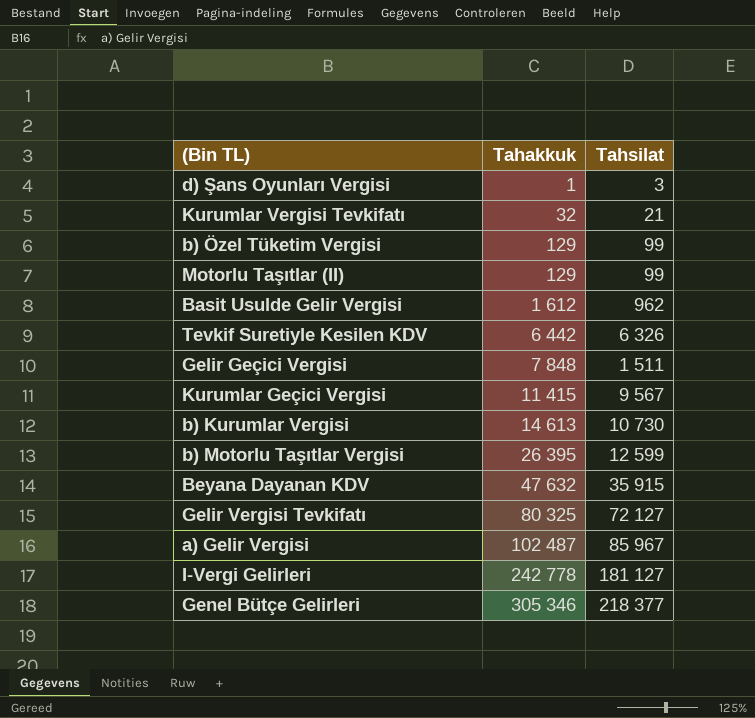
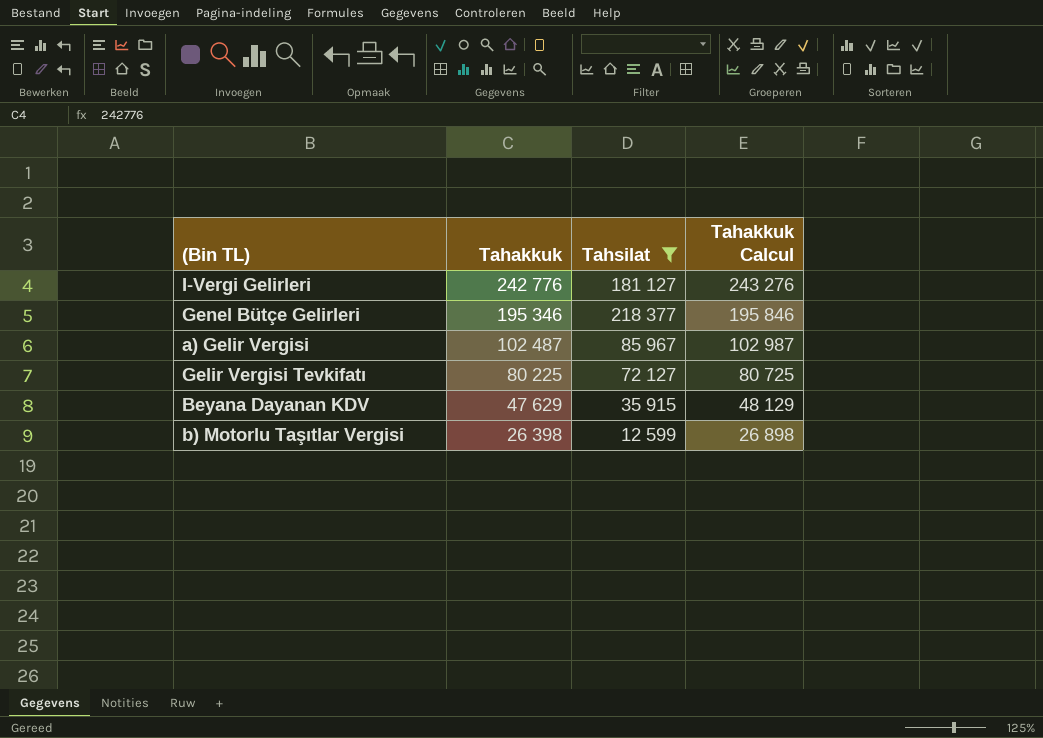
filter: none -> Tahsilat >= 12 599
row order: Tahakkuk ascending -> Tahakkuk descending
column Tahakkuk Calcul | formula: none -> [Tahakkuk] + 500
I-Vergi Gelirleri | Tahakkuk: 242 778 -> 242 776
Genel Bütçe Gelirleri | Tahakkuk: 305 346 -> 195 346
Gelir Vergisi Tevkifatı | Tahakkuk: 80 325 -> 80 225
Beyana Dayanan KDV | Tahakkuk: 47 632 -> 47 629
b) Motorlu Taşıtlar Vergisi | Tahakkuk: 26 395 -> 26 398

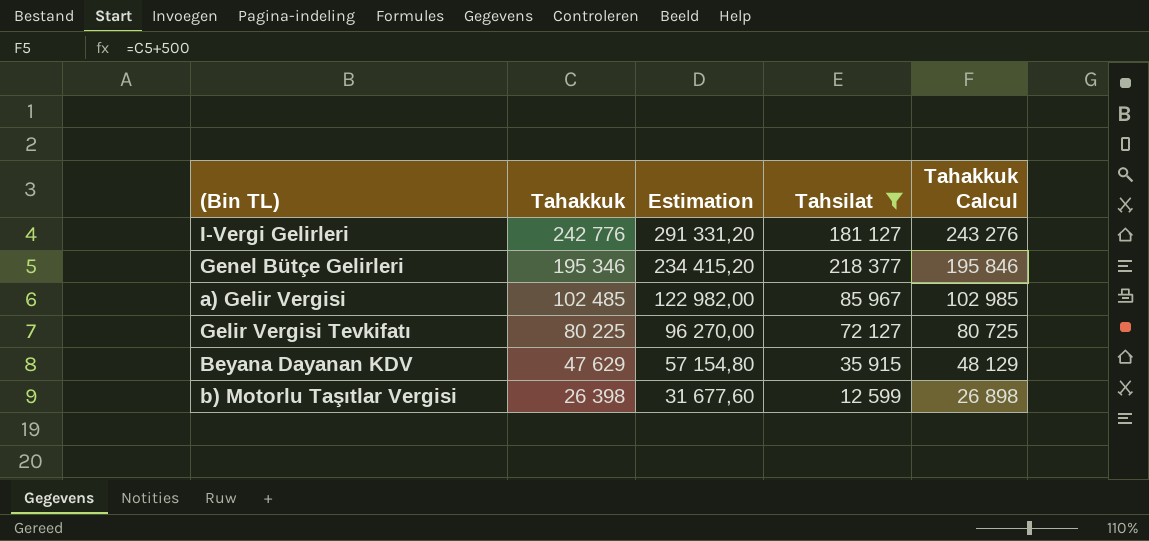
column Estimation | formula: none -> [Tahakkuk] * 1,2
a) Gelir Vergisi | Tahakkuk: 102 487 -> 102 485
a) Gelir Vergisi | Tahakkuk Calcul: 102 987 -> 102 985

